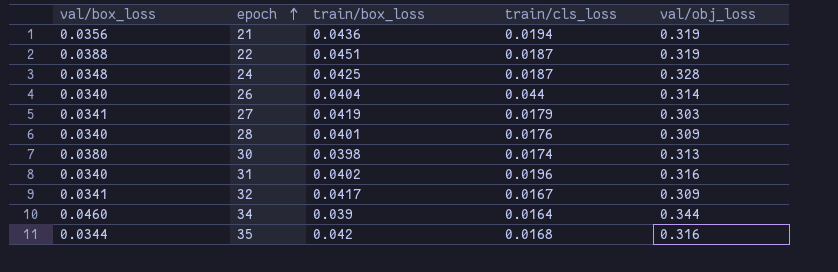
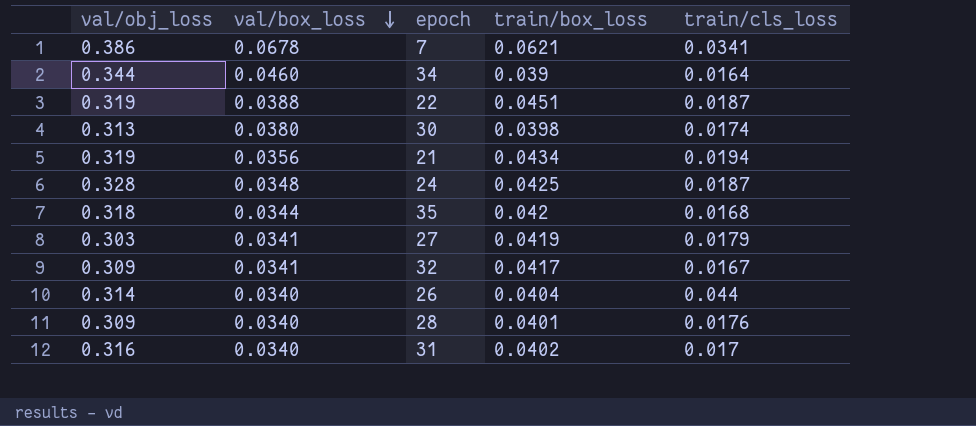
row order: epoch ascending -> val/box_loss descending
column val/obj_loss | position: 5 -> 1
row 7: none -> 0.386 | 0.0678 | 0.0621 | 0.0341
21 | train/box_loss: 0.0436 -> 0.0434
35 | val/obj_loss: 0.316 -> 0.318
31 | train/cls_loss: 0.0196 -> 0.017

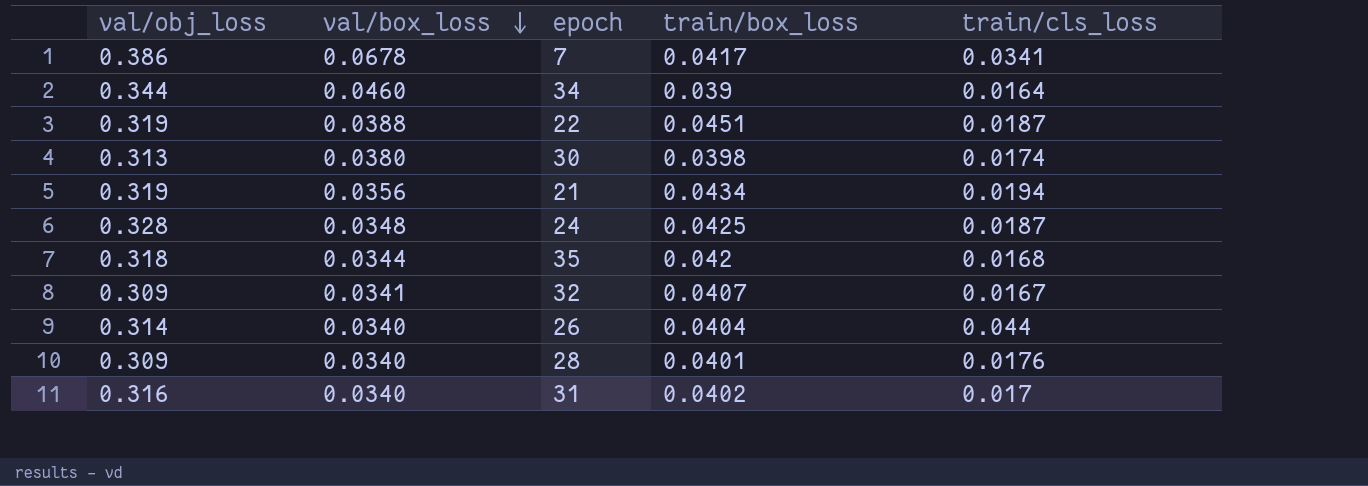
row 27: 0.303 | 0.0341 | 0.0419 | 0.0179 -> none
7 | train/box_loss: 0.0621 -> 0.0417
32 | train/box_loss: 0.0417 -> 0.0407

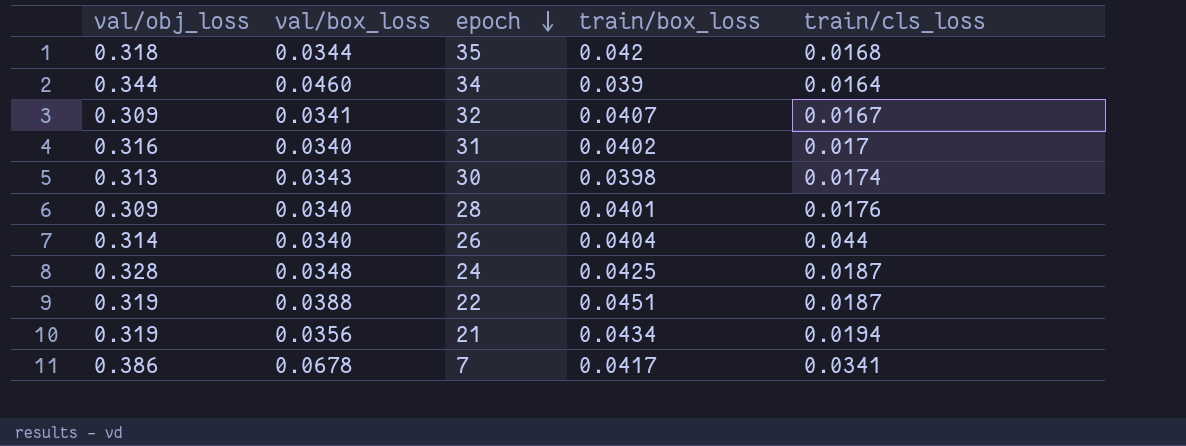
row order: val/box_loss descending -> epoch descending
30 | val/box_loss: 0.0380 -> 0.0343

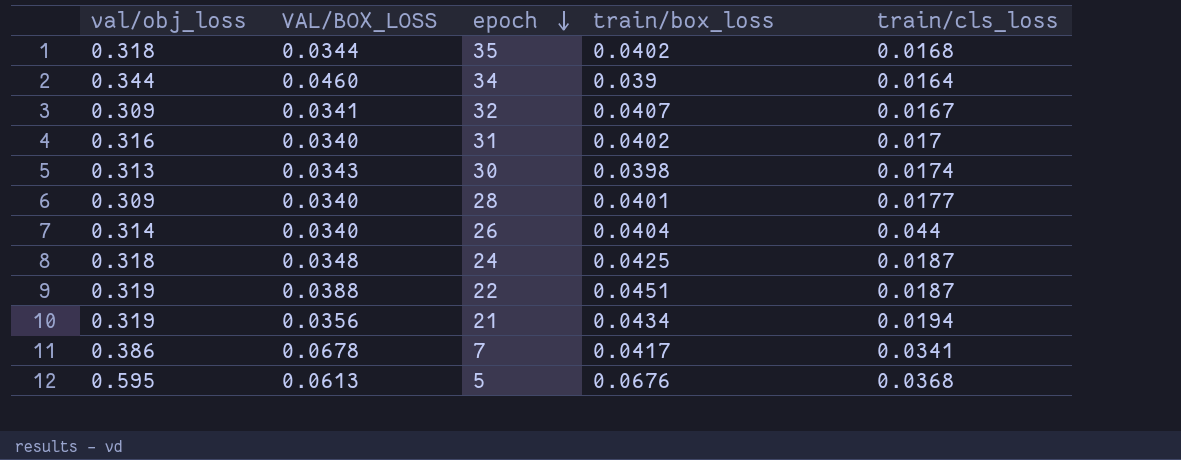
column name: val/box_loss -> VAL/BOX_LOSS
35 | train/box_loss: 0.042 -> 0.0402
28 | train/cls_loss: 0.0176 -> 0.0177
24 | val/obj_loss: 0.328 -> 0.318
row 5: none -> 0.595 | 0.0613 | 0.0676 | 0.0368

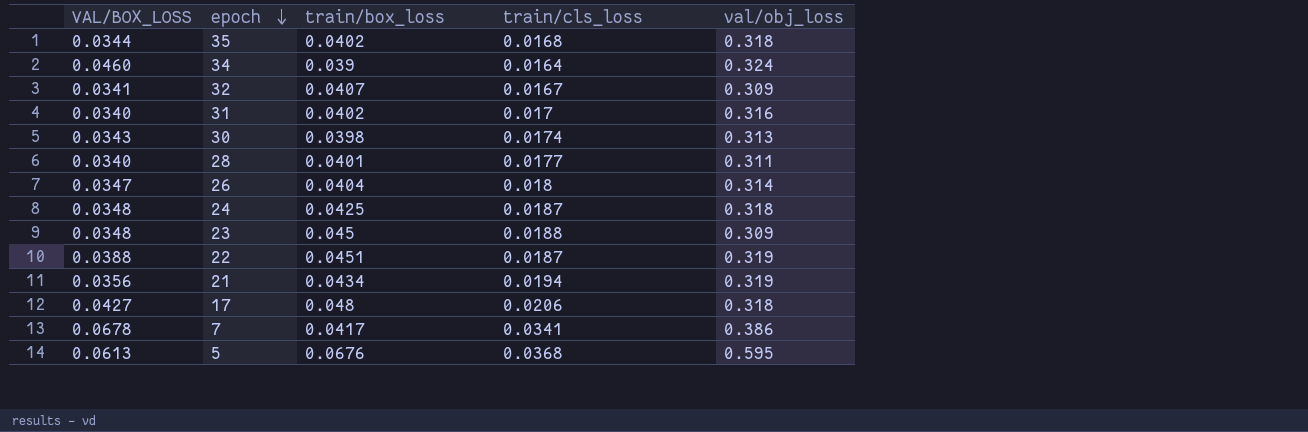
column val/obj_loss | position: 1 -> 5
34 | val/obj_loss: 0.344 -> 0.324
28 | val/obj_loss: 0.309 -> 0.311
26 | VAL/BOX_LOSS: 0.0340 -> 0.0347
26 | train/cls_loss: 0.044 -> 0.018
row 23: none -> 0.0348 | 0.045 | 0.0188 | 0.309
row 17: none -> 0.0427 | 0.048 | 0.0206 | 0.318

